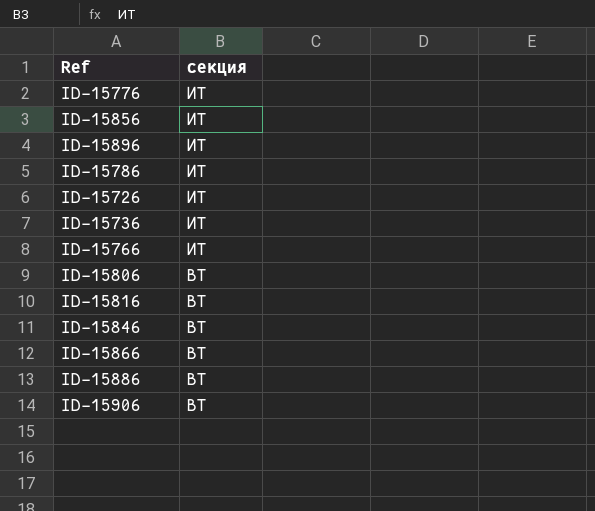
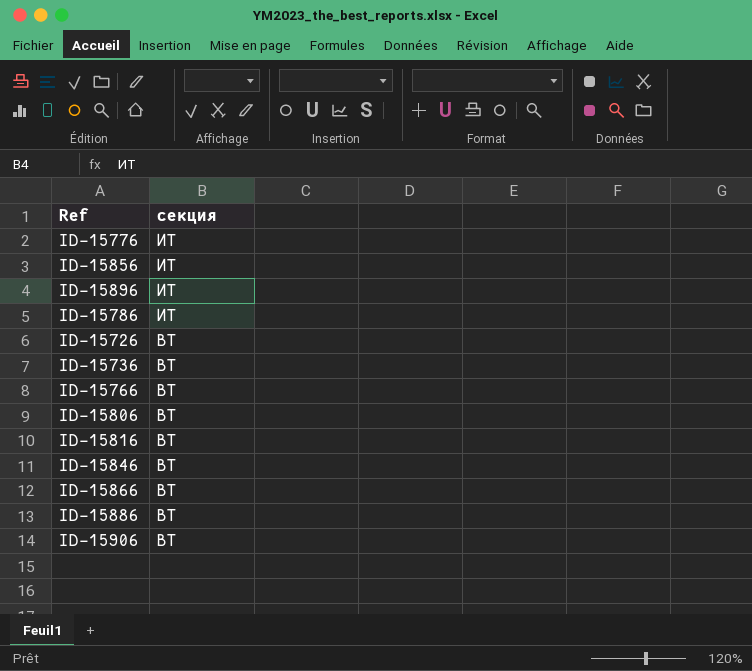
ID-15726 | секция: ИТ -> ВТ
ID-15736 | секция: ИТ -> ВТ
ID-15766 | секция: ИТ -> ВТ

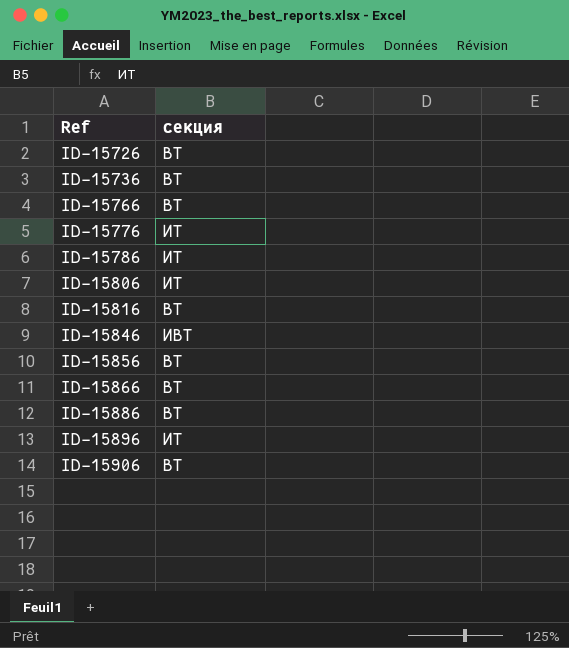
row order: секция descending -> Ref ascending
ID-15806 | секция: ВТ -> ИТ
ID-15846 | секция: ВТ -> ИВТ
ID-15856 | секция: ИТ -> ВТ

